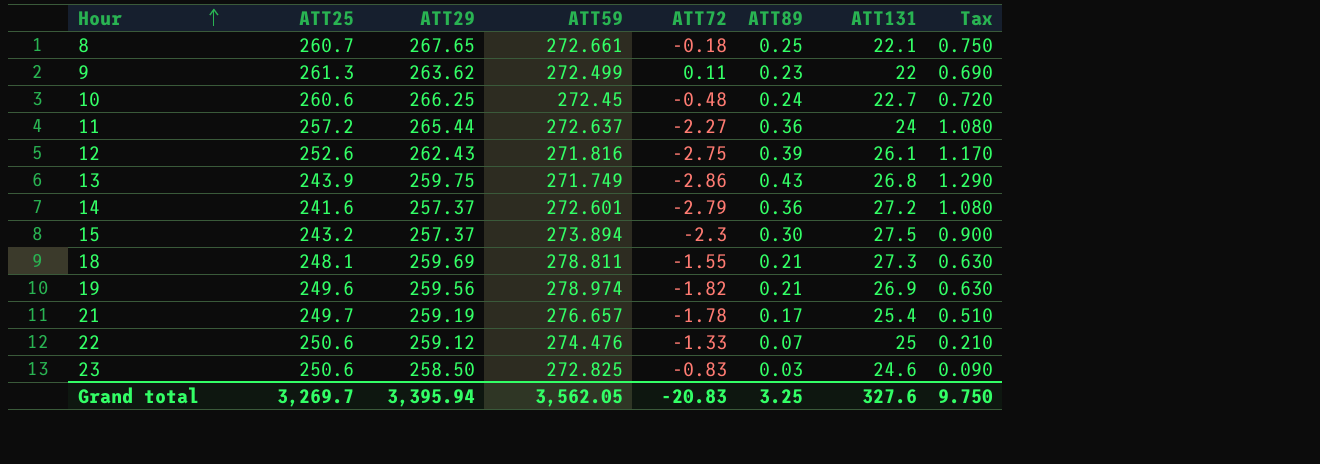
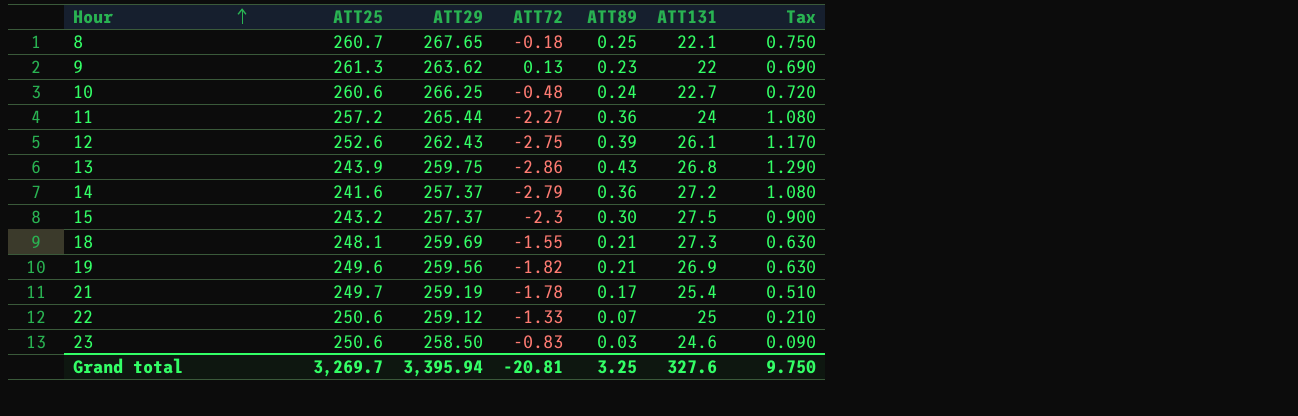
column ATT59 | position: 4 -> none
9 | ATT72: 0.11 -> 0.13
Grand total | ATT72: -20.83 -> -20.81

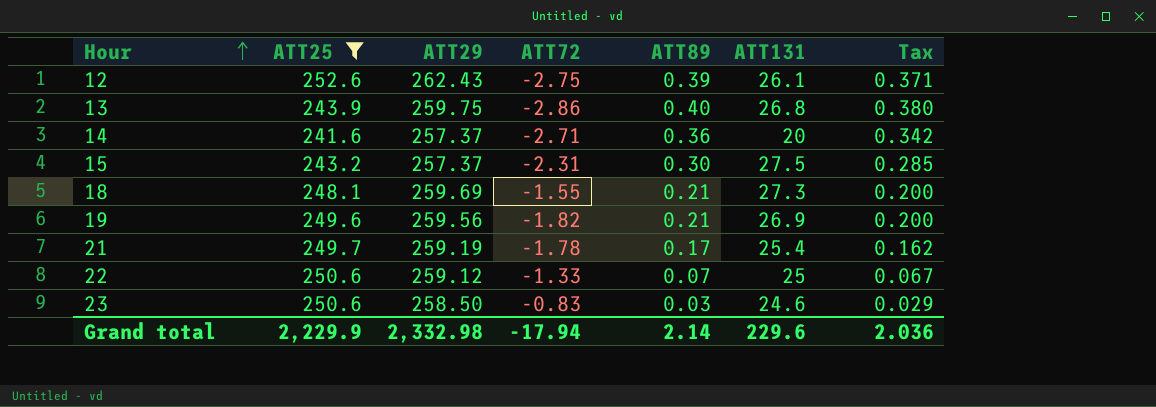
filter: none -> ATT25 <= 252.6
column Tax | formula: [ATT89] * 3 -> [ATT89] * 0.95
13 | ATT89: 0.43 -> 0.40
14 | ATT72: -2.79 -> -2.71
14 | ATT131: 27.2 -> 20
15 | ATT72: -2.3 -> -2.31
Grand total | ATT25: 3,269.7 -> 2,229.9
Grand total | ATT29: 3,395.94 -> 2,332.98
Grand total | ATT72: -20.81 -> -17.94
Grand total | ATT89: 3.25 -> 2.14
Grand total | ATT131: 327.6 -> 229.6
Grand total | Tax: 9.750 -> 2.036

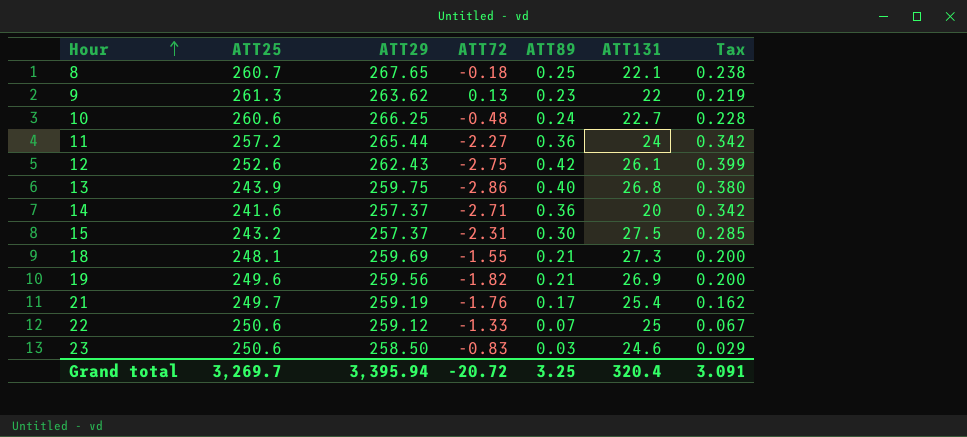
filter: ATT25 <= 252.6 -> none
12 | ATT89: 0.39 -> 0.42
12 | Tax: 0.371 -> 0.399
21 | ATT72: -1.78 -> -1.76
Grand total | ATT25: 2,229.9 -> 3,269.7
Grand total | ATT29: 2,332.98 -> 3,395.94
Grand total | ATT72: -17.94 -> -20.72
Grand total | ATT89: 2.14 -> 3.25
Grand total | ATT131: 229.6 -> 320.4
Grand total | Tax: 2.036 -> 3.091

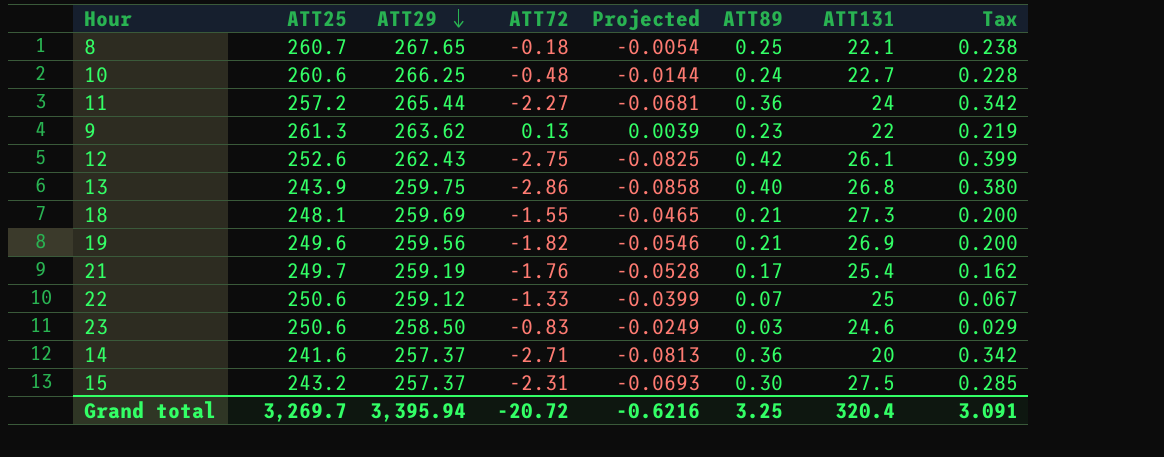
row order: Hour ascending -> ATT29 descending
column Projected | formula: none -> [ATT72] * 0.03

